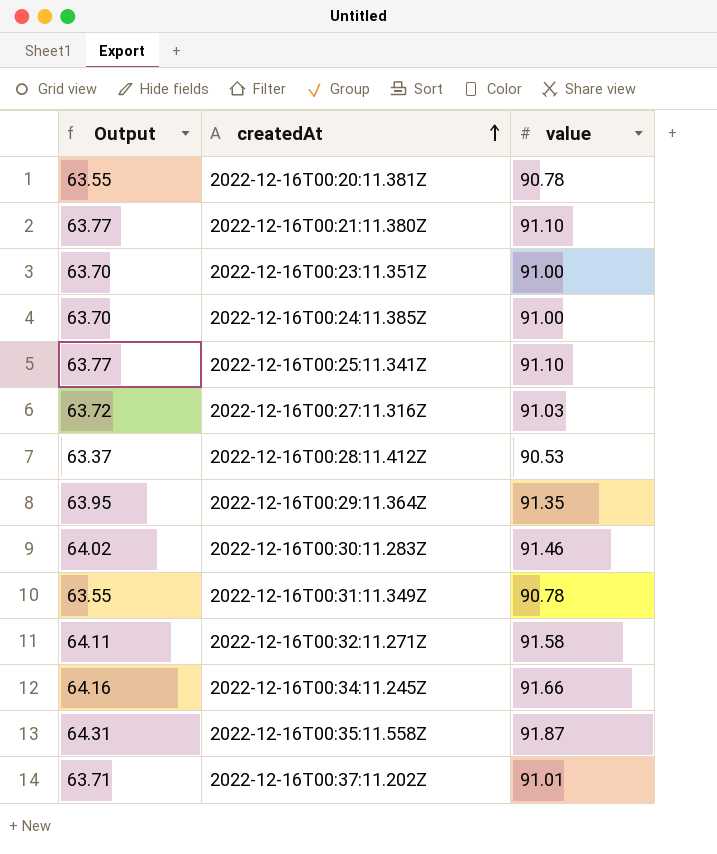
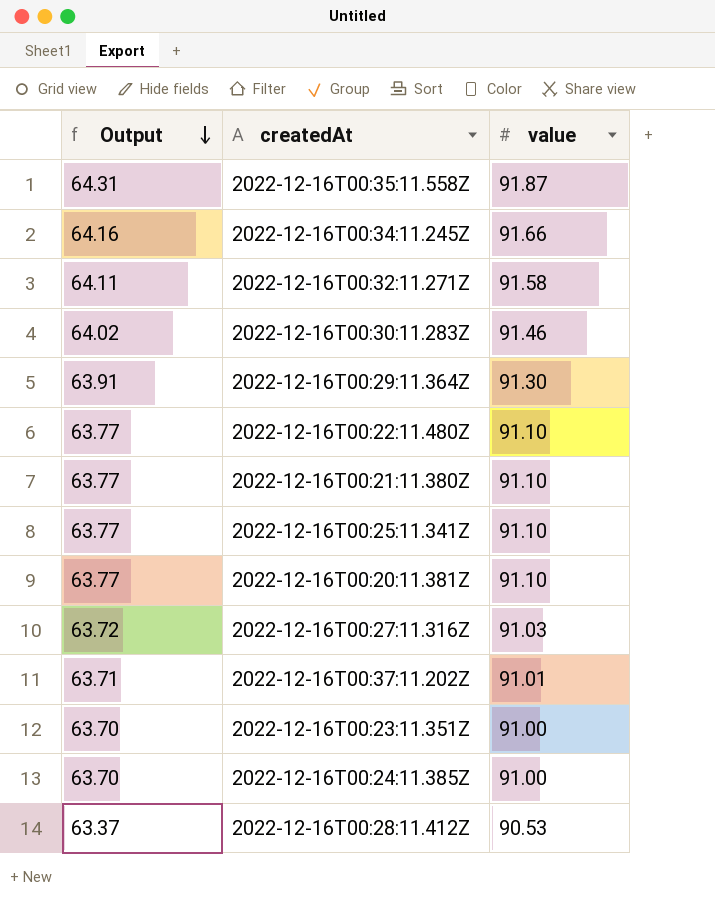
row order: createdAt ascending -> Output descending
row 2022-12-16T00:31:11.349Z: 63.55 | 90.78 -> none
2022-12-16T00:29:11.364Z | Output: 63.95 -> 63.91
2022-12-16T00:29:11.364Z | value: 91.35 -> 91.30
row 2022-12-16T00:22:11.480Z: none -> 63.77 | 91.10
2022-12-16T00:20:11.381Z | Output: 63.55 -> 63.77
2022-12-16T00:20:11.381Z | value: 90.78 -> 91.10

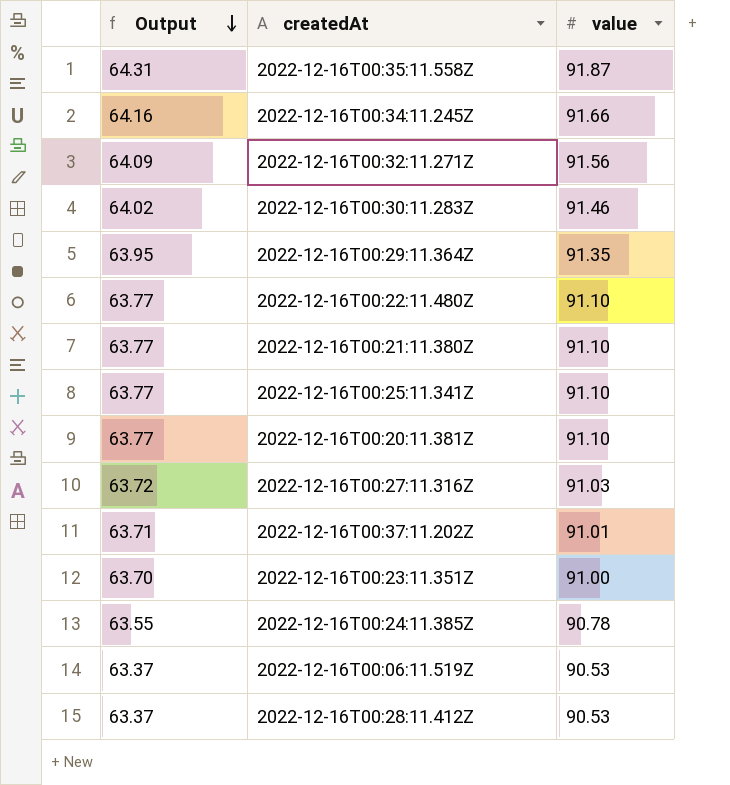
2022-12-16T00:32:11.271Z | Output: 64.11 -> 64.09
2022-12-16T00:32:11.271Z | value: 91.58 -> 91.56
2022-12-16T00:29:11.364Z | Output: 63.91 -> 63.95
2022-12-16T00:29:11.364Z | value: 91.30 -> 91.35
2022-12-16T00:24:11.385Z | Output: 63.70 -> 63.55
2022-12-16T00:24:11.385Z | value: 91.00 -> 90.78
row 2022-12-16T00:06:11.519Z: none -> 63.37 | 90.53

